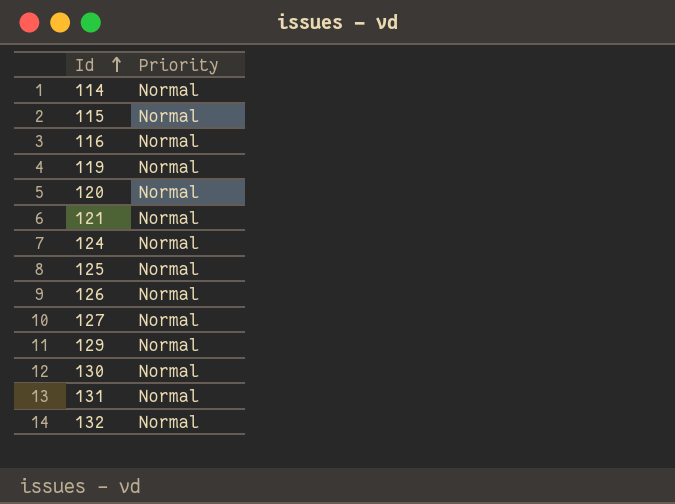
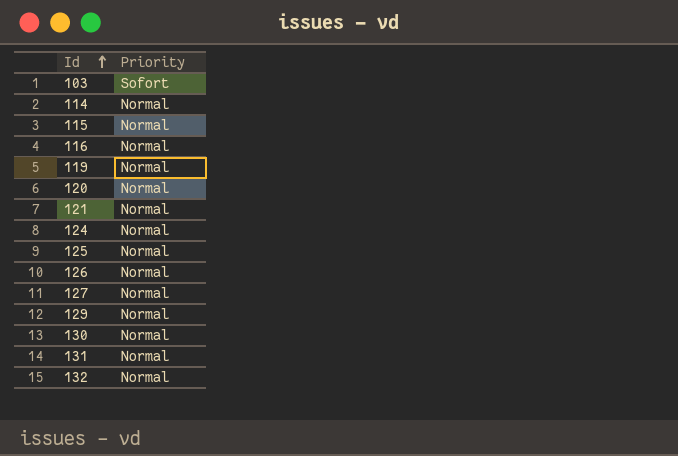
row 103: none -> Sofort

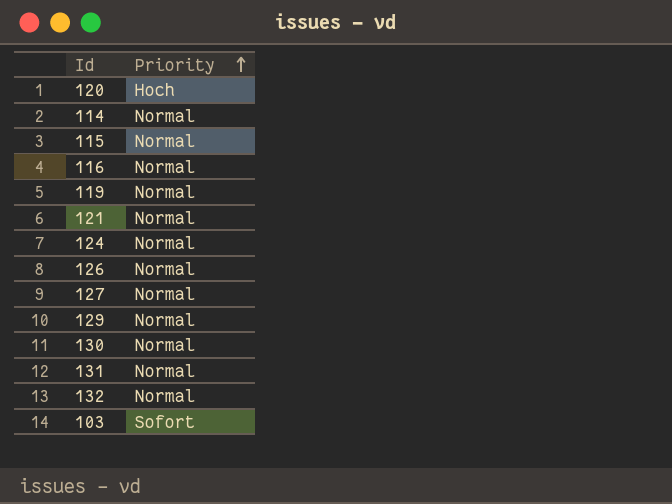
row order: Id ascending -> Priority ascending
row 125: Normal -> none
120 | Priority: Normal -> Hoch

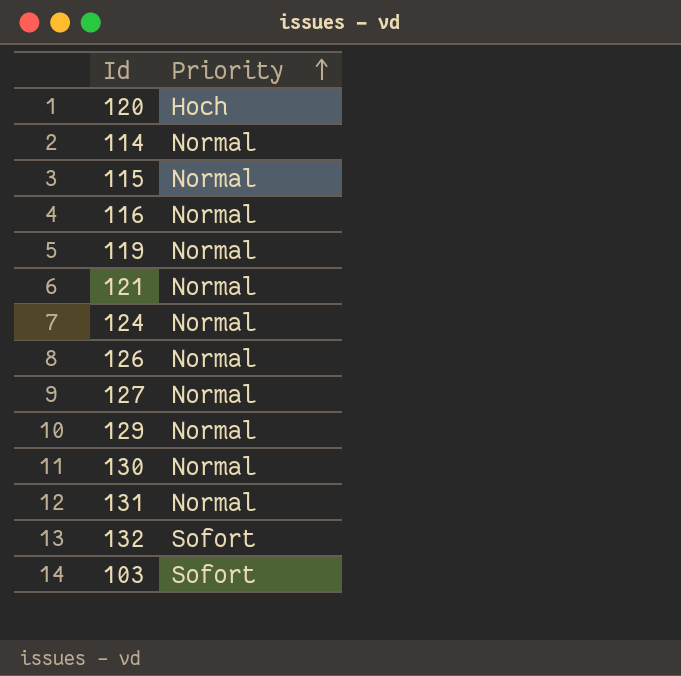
132 | Priority: Normal -> Sofort

